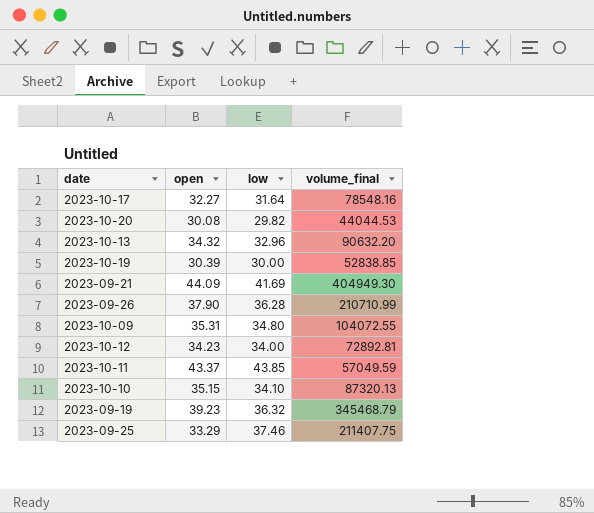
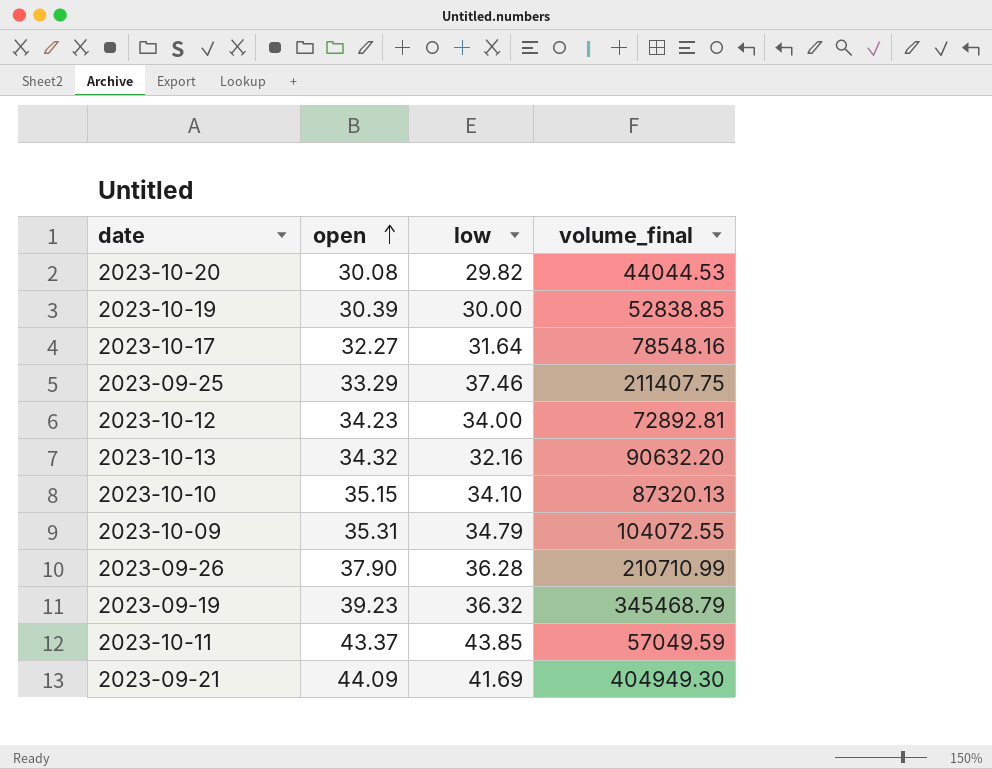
row order: none -> open ascending
2023-10-13 | low: 32.96 -> 32.16
2023-10-09 | low: 34.80 -> 34.79

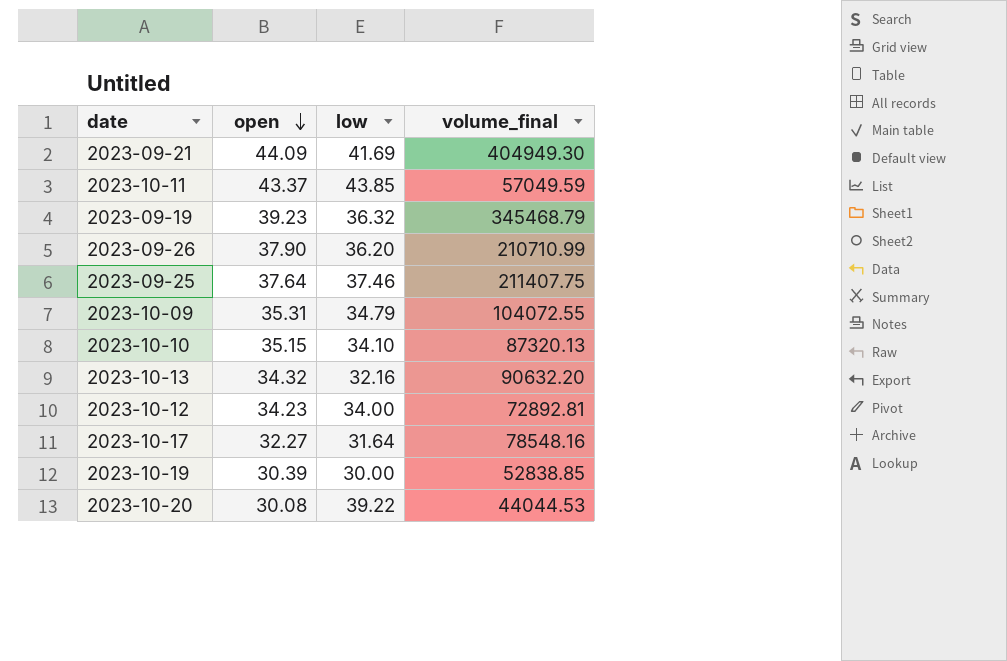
row order: open ascending -> open descending
2023-09-26 | low: 36.28 -> 36.20
2023-09-25 | open: 33.29 -> 37.64
2023-10-20 | low: 29.82 -> 39.22

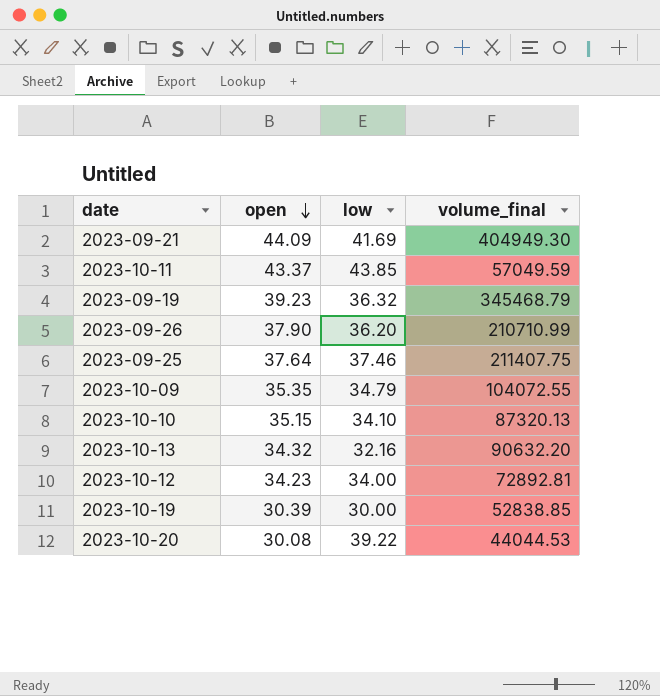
row 2023-10-17: 32.27 | 31.64 | 78548.16 -> none
2023-10-09 | open: 35.31 -> 35.35

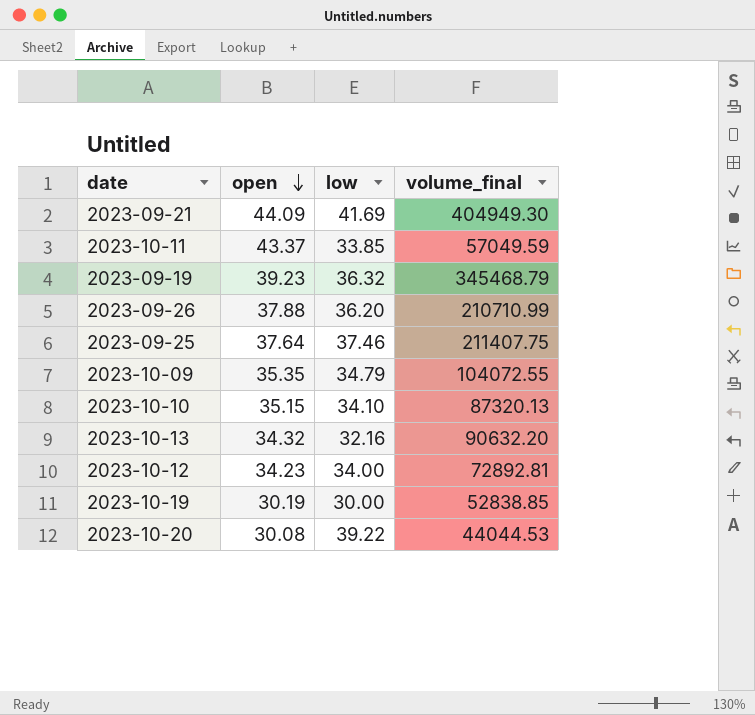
2023-10-11 | low: 43.85 -> 33.85
2023-09-26 | open: 37.90 -> 37.88
2023-10-19 | open: 30.39 -> 30.19

